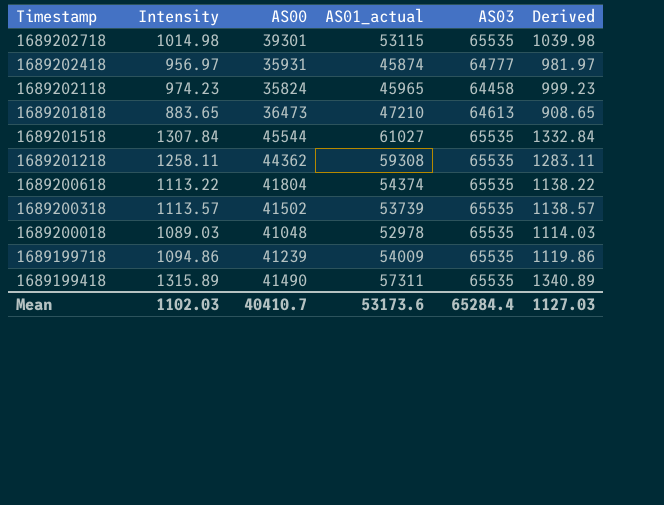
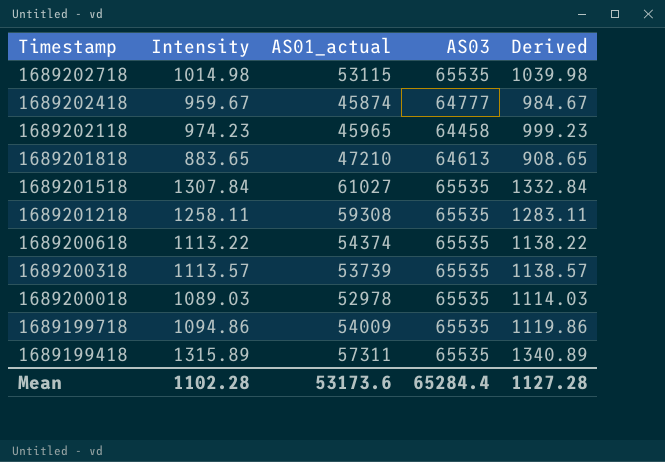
column AS00 | position: 3 -> none
1689202418 | Intensity: 956.97 -> 959.67
1689202418 | Derived: 981.97 -> 984.67
Mean | Intensity: 1102.03 -> 1102.28
Mean | Derived: 1127.03 -> 1127.28

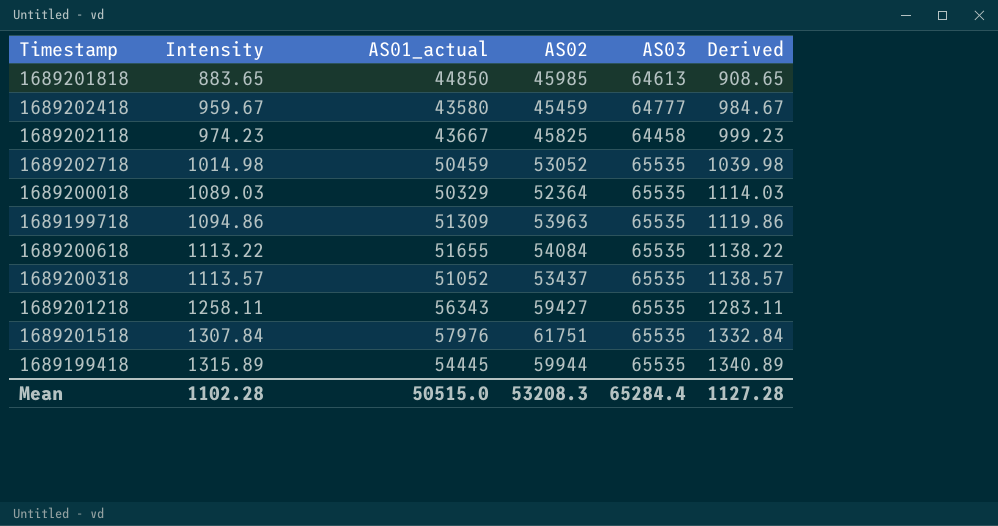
row order: Timestamp descending -> Intensity ascending
column AS02 | position: none -> 4
1689201818 | AS01_actual: 47210 -> 44850
1689202418 | AS01_actual: 45874 -> 43580
1689202118 | AS01_actual: 45965 -> 43667
1689202718 | AS01_actual: 53115 -> 50459
1689200018 | AS01_actual: 52978 -> 50329
1689199718 | AS01_actual: 54009 -> 51309
1689200618 | AS01_actual: 54374 -> 51655
1689200318 | AS01_actual: 53739 -> 51052
1689201218 | AS01_actual: 59308 -> 56343
1689201518 | AS01_actual: 61027 -> 57976
1689199418 | AS01_actual: 57311 -> 54445
Mean | AS01_actual: 53173.6 -> 50515.0

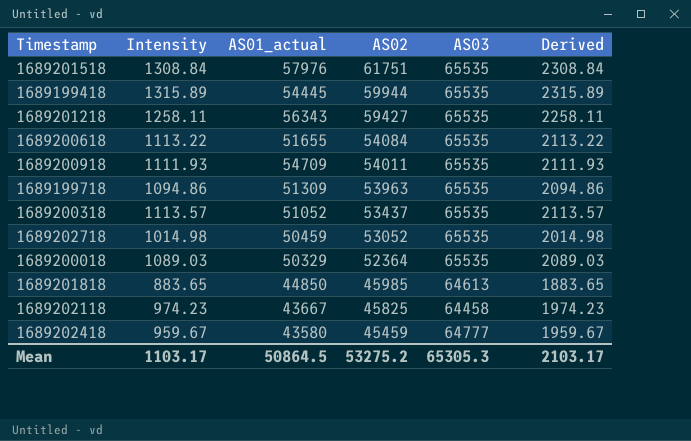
row order: Intensity ascending -> AS02 descending
column Derived | formula: [Intensity] + 25 -> [Intensity] + 1000
1689201518 | Intensity: 1307.84 -> 1308.84
row 1689200918: none -> 1111.93 | 54709 | 54011 | 65535 | 2111.93
Mean | Intensity: 1102.28 -> 1103.17
Mean | AS01_actual: 50515.0 -> 50864.5
Mean | AS02: 53208.3 -> 53275.2
Mean | AS03: 65284.4 -> 65305.3
Mean | Derived: 1127.28 -> 2103.17

